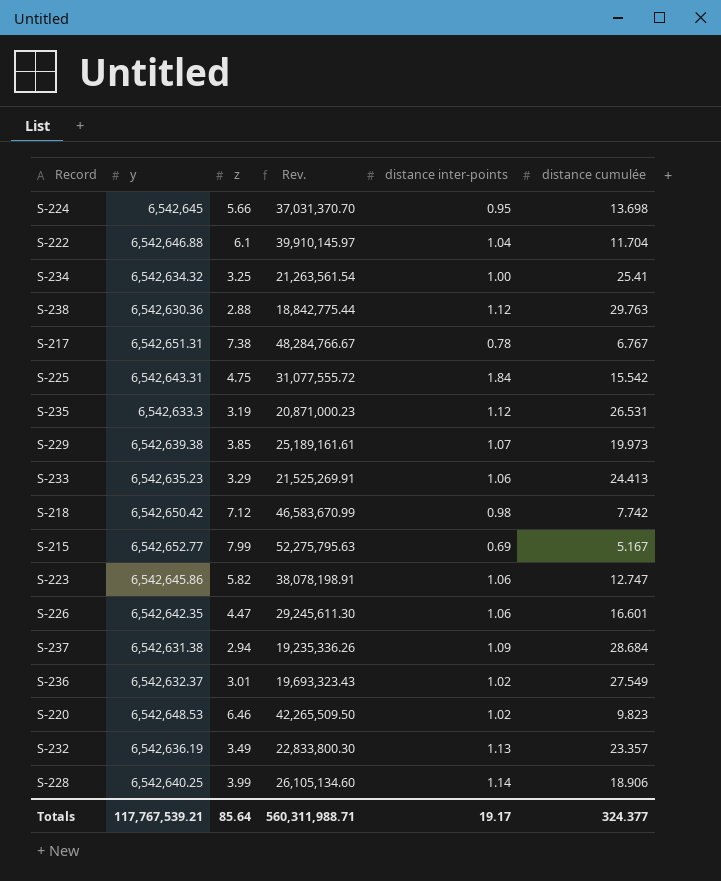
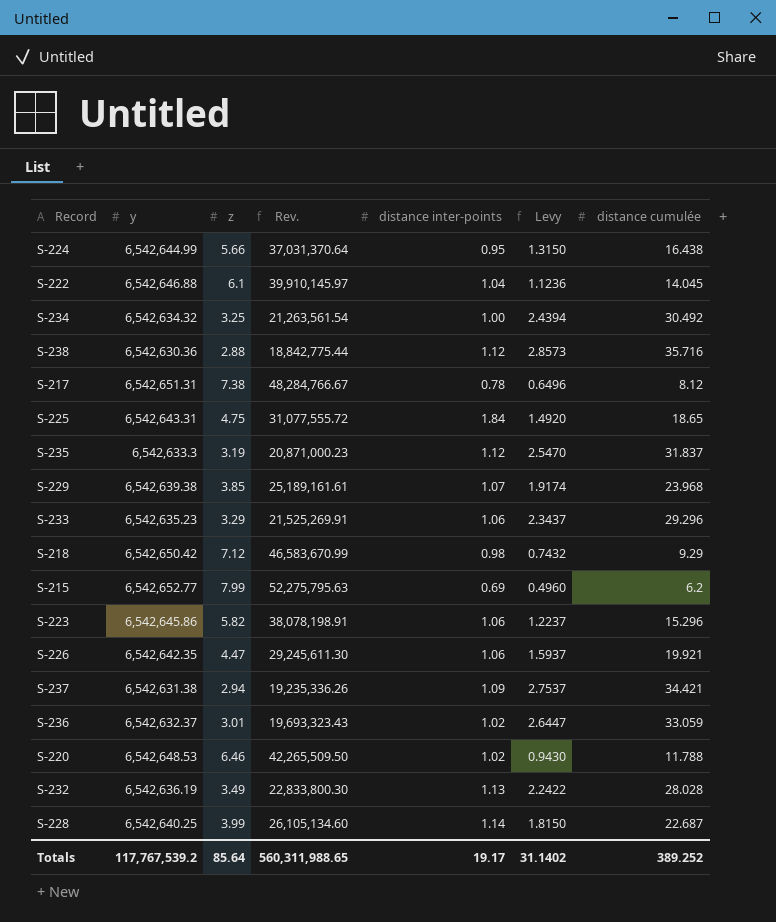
column Levy | formula: none -> [distance cumulée] * 0.08
S-224 | y: 6,542,645 -> 6,542,644.99
S-224 | Rev.: 37,031,370.70 -> 37,031,370.64
S-224 | distance cumulée: 13.698 -> 16.438
S-222 | distance cumulée: 11.704 -> 14.045
S-234 | distance cumulée: 25.41 -> 30.492
S-238 | distance cumulée: 29.763 -> 35.716
S-217 | distance cumulée: 6.767 -> 8.12
S-225 | distance cumulée: 15.542 -> 18.65
S-235 | distance cumulée: 26.531 -> 31.837
S-229 | distance cumulée: 19.973 -> 23.968
S-233 | distance cumulée: 24.413 -> 29.296
S-218 | distance cumulée: 7.742 -> 9.29
S-215 | distance cumulée: 5.167 -> 6.2
S-223 | distance cumulée: 12.747 -> 15.296
S-226 | distance cumulée: 16.601 -> 19.921
S-237 | distance cumulée: 28.684 -> 34.421
S-236 | distance cumulée: 27.549 -> 33.059
S-220 | distance cumulée: 9.823 -> 11.788
S-232 | distance cumulée: 23.357 -> 28.028
S-228 | distance cumulée: 18.906 -> 22.687
Totals | y: 117,767,539.21 -> 117,767,539.2
Totals | Rev.: 560,311,988.71 -> 560,311,988.65
Totals | distance cumulée: 324.377 -> 389.252

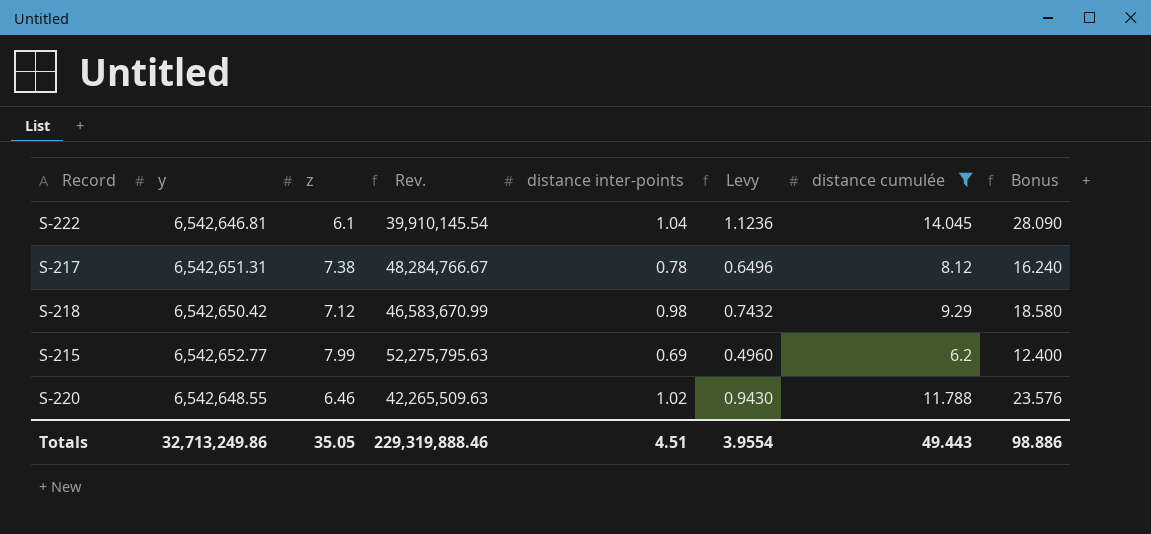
filter: none -> distance cumulée <= 14.045
column Bonus | formula: none -> [distance cumulée] * 2
S-222 | y: 6,542,646.88 -> 6,542,646.81
S-222 | Rev.: 39,910,145.97 -> 39,910,145.54
S-220 | y: 6,542,648.53 -> 6,542,648.55
S-220 | Rev.: 42,265,509.50 -> 42,265,509.63
Totals | y: 117,767,539.2 -> 32,713,249.86
Totals | z: 85.64 -> 35.05
Totals | Rev.: 560,311,988.65 -> 229,319,888.46
Totals | distance inter-points: 19.17 -> 4.51
Totals | Levy: 31.1402 -> 3.9554
Totals | distance cumulée: 389.252 -> 49.443

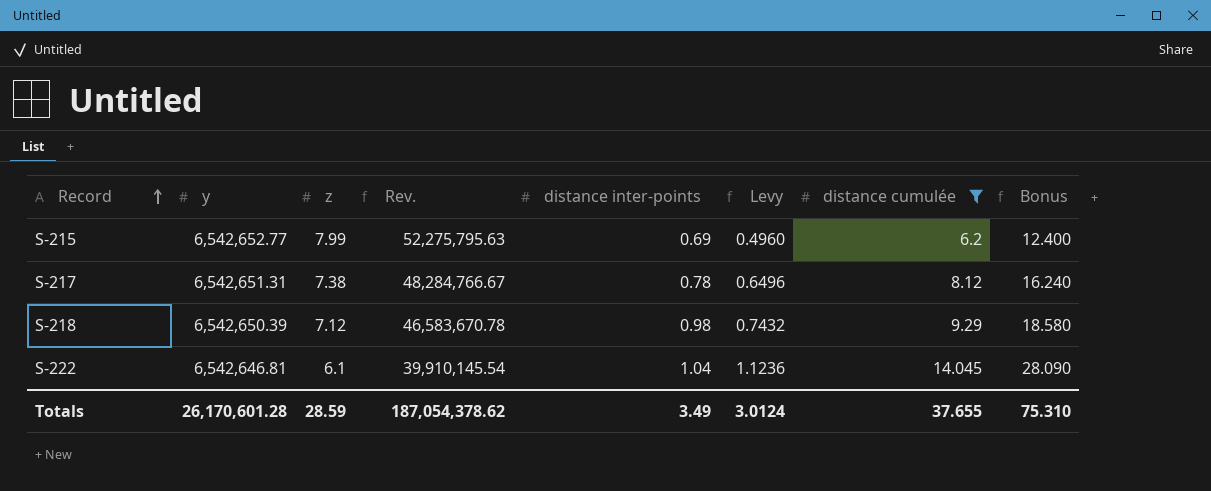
row order: none -> Record ascending
row S-220: 6,542,648.55 | 6.46 | 42,265,509.63 | 1.02 | 0.9430 | 11.788 | 23.576 -> none
S-218 | y: 6,542,650.42 -> 6,542,650.39
S-218 | Rev.: 46,583,670.99 -> 46,583,670.78
Totals | y: 32,713,249.86 -> 26,170,601.28
Totals | z: 35.05 -> 28.59
Totals | Rev.: 229,319,888.46 -> 187,054,378.62
Totals | distance inter-points: 4.51 -> 3.49
Totals | Levy: 3.9554 -> 3.0124
Totals | distance cumulée: 49.443 -> 37.655
Totals | Bonus: 98.886 -> 75.310

